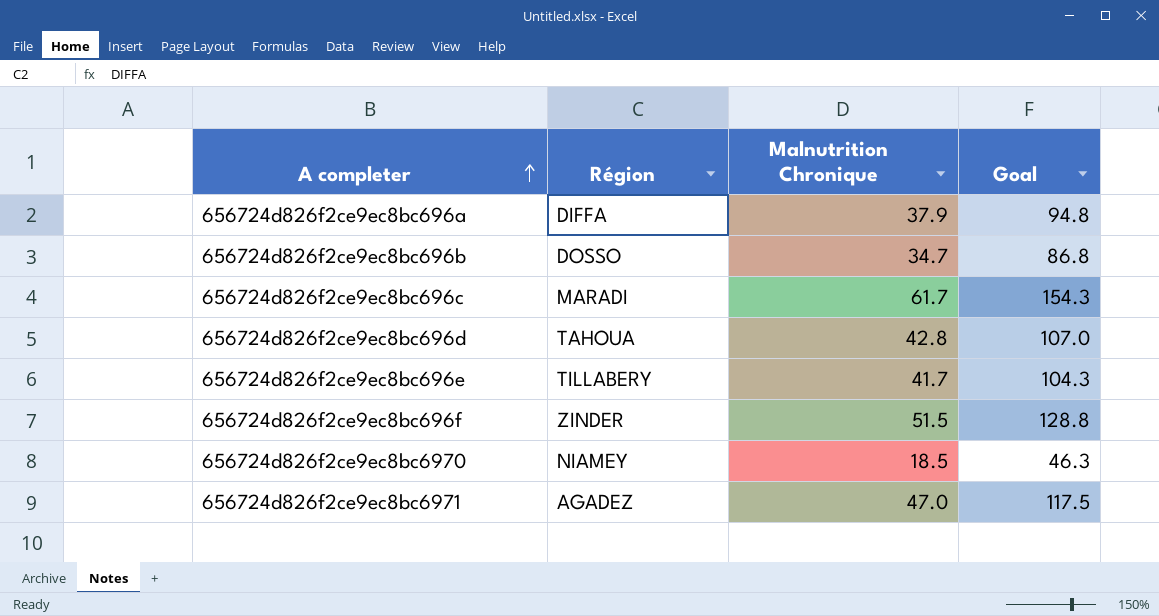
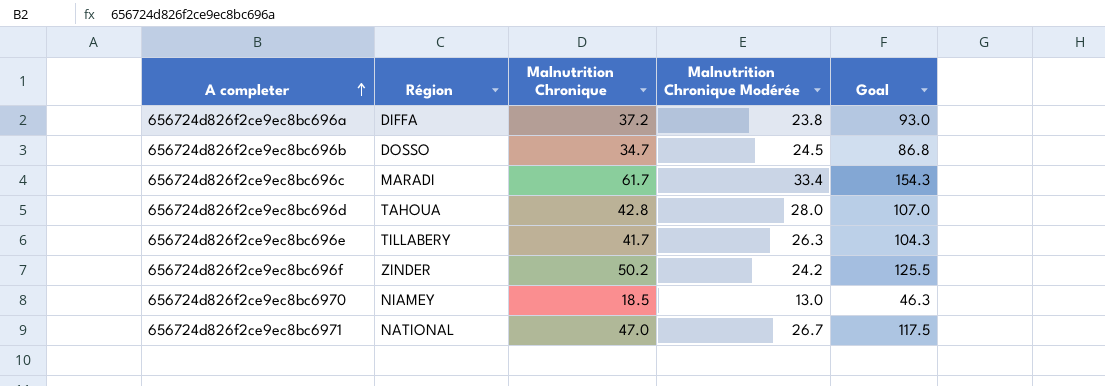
column Malnutrition Chronique Modérée | position: none -> 4
656724d826f2ce9ec8bc696a | Malnutrition Chronique: 37.9 -> 37.2
656724d826f2ce9ec8bc696a | Goal: 94.8 -> 93.0
656724d826f2ce9ec8bc696f | Malnutrition Chronique: 51.5 -> 50.2
656724d826f2ce9ec8bc696f | Goal: 128.8 -> 125.5
656724d826f2ce9ec8bc6971 | Région: AGADEZ -> NATIONAL

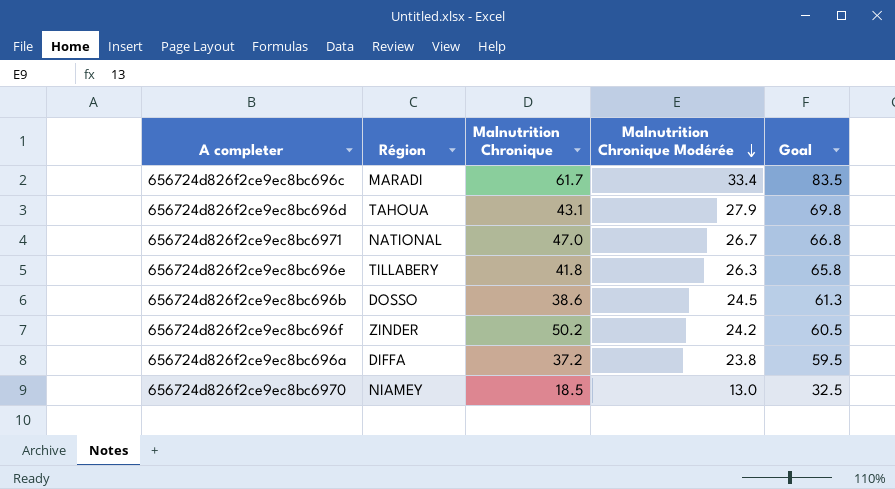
row order: A completer ascending -> Malnutrition Chronique Modérée descending
column Goal | formula: [Malnutrition Chronique] * 2.5 -> [Malnutrition Chronique Modérée] * 2.5
656724d826f2ce9ec8bc696d | Malnutrition Chronique: 42.8 -> 43.1
656724d826f2ce9ec8bc696d | Malnutrition Chronique Modérée: 28.0 -> 27.9
656724d826f2ce9ec8bc696e | Malnutrition Chronique: 41.7 -> 41.8
656724d826f2ce9ec8bc696b | Malnutrition Chronique: 34.7 -> 38.6

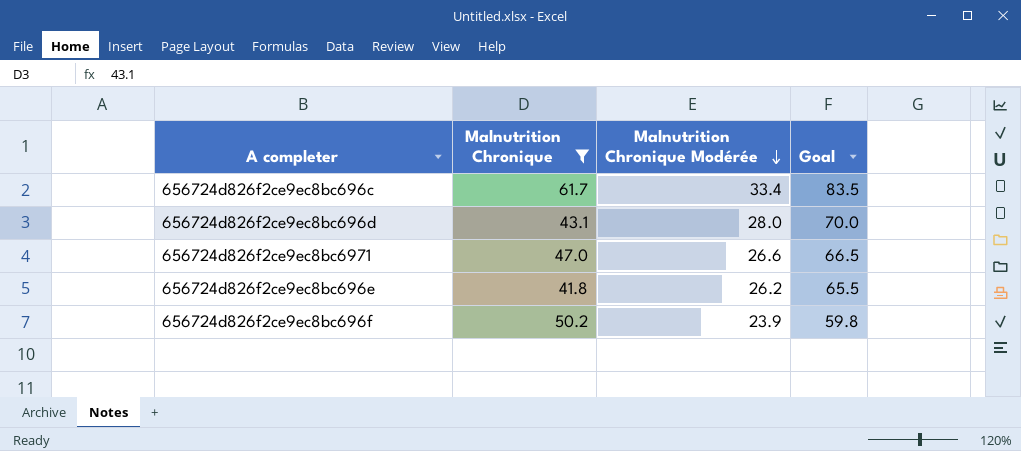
filter: none -> Malnutrition Chronique >= 41.8
column Région | position: 2 -> none
656724d826f2ce9ec8bc696d | Malnutrition Chronique Modérée: 27.9 -> 28.0
656724d826f2ce9ec8bc696d | Goal: 69.8 -> 70.0
656724d826f2ce9ec8bc6971 | Malnutrition Chronique Modérée: 26.7 -> 26.6
656724d826f2ce9ec8bc6971 | Goal: 66.8 -> 66.5
656724d826f2ce9ec8bc696e | Malnutrition Chronique Modérée: 26.3 -> 26.2
656724d826f2ce9ec8bc696e | Goal: 65.8 -> 65.5
656724d826f2ce9ec8bc696f | Malnutrition Chronique Modérée: 24.2 -> 23.9
656724d826f2ce9ec8bc696f | Goal: 60.5 -> 59.8

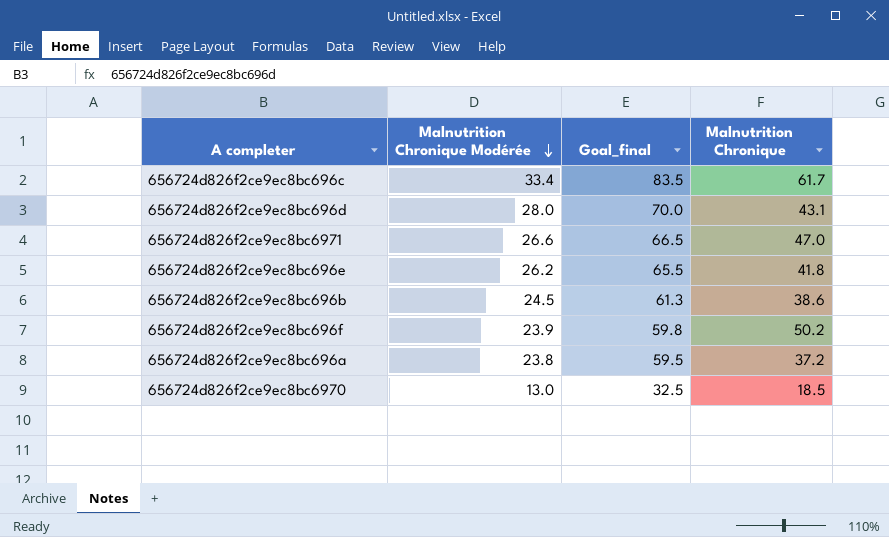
filter: Malnutrition Chronique >= 41.8 -> none
column name: Goal -> Goal_final
column Malnutrition Chronique | position: 2 -> 4

